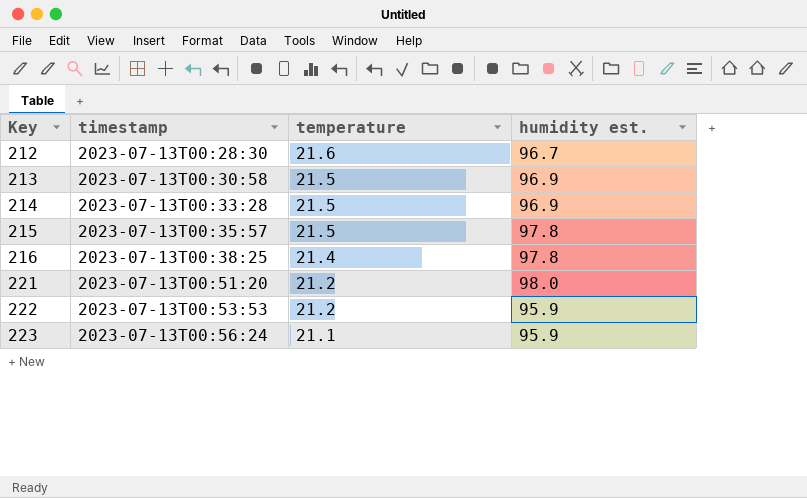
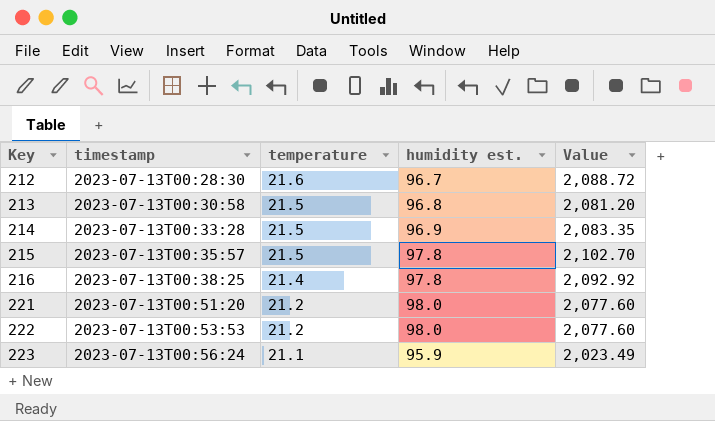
column Value | formula: none -> [temperature] * [humidity est.]
213 | humidity est.: 96.9 -> 96.8
222 | humidity est.: 95.9 -> 98.0

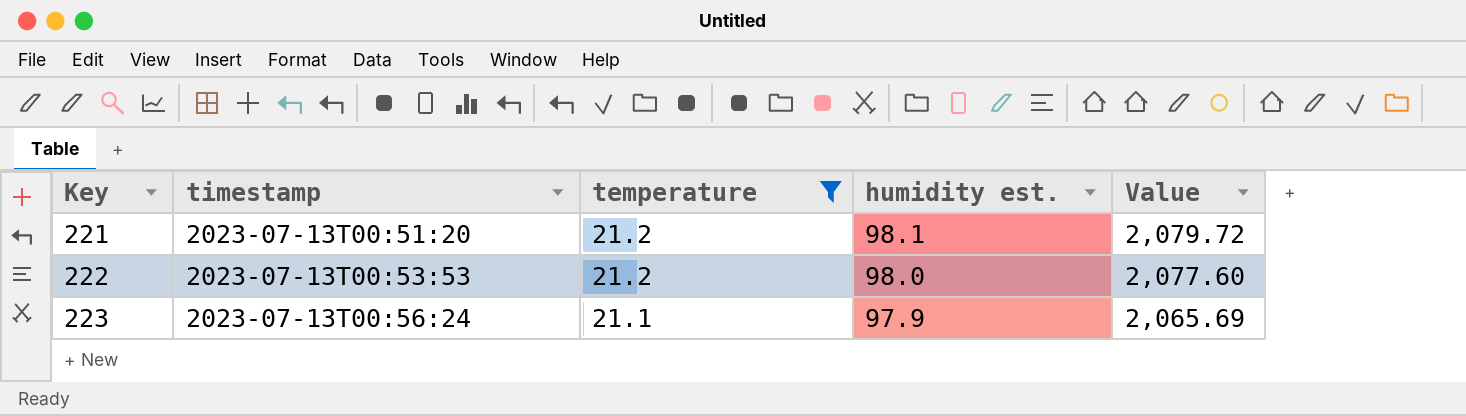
filter: none -> temperature <= 21.2
221 | humidity est.: 98.0 -> 98.1
221 | Value: 2,077.60 -> 2,079.72
223 | humidity est.: 95.9 -> 97.9
223 | Value: 2,023.49 -> 2,065.69

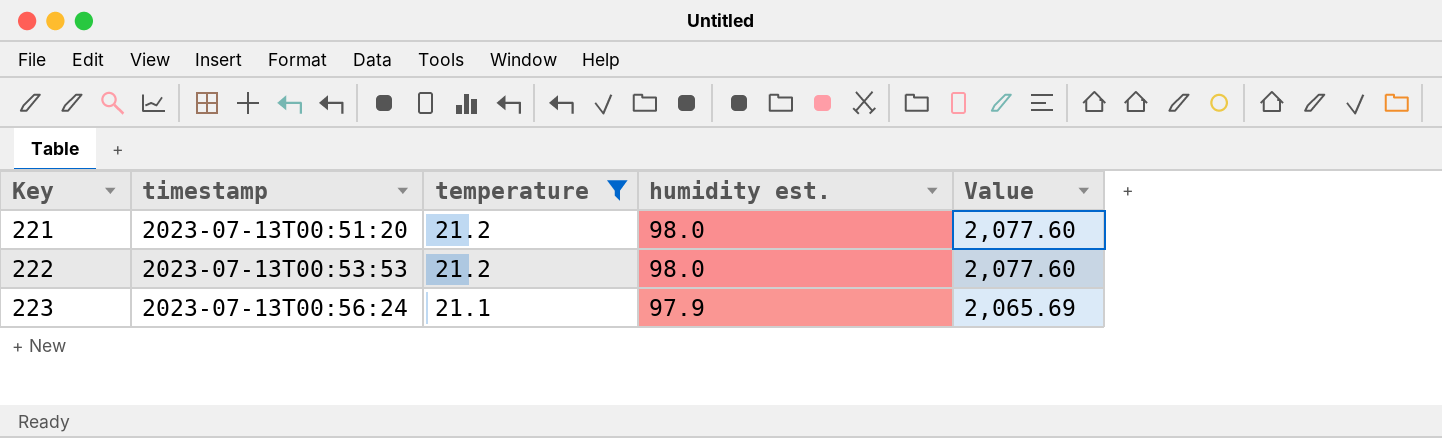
221 | humidity est.: 98.1 -> 98.0
221 | Value: 2,079.72 -> 2,077.60

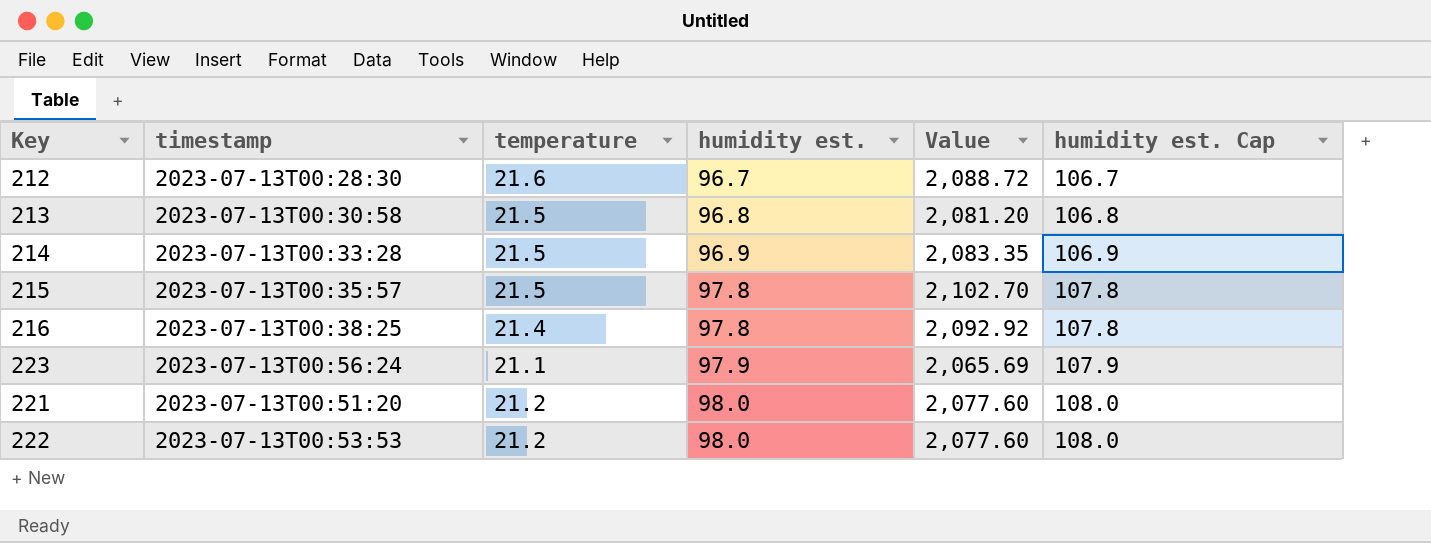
filter: temperature <= 21.2 -> none
row order: Key ascending -> humidity est. ascending
column humidity est. Cap | formula: none -> [humidity est.] + 10

